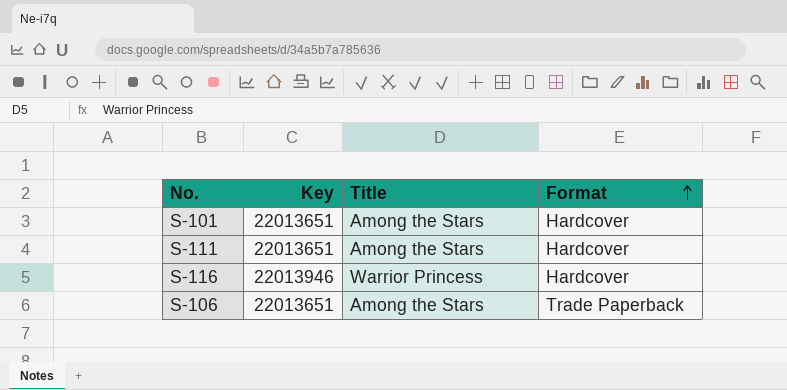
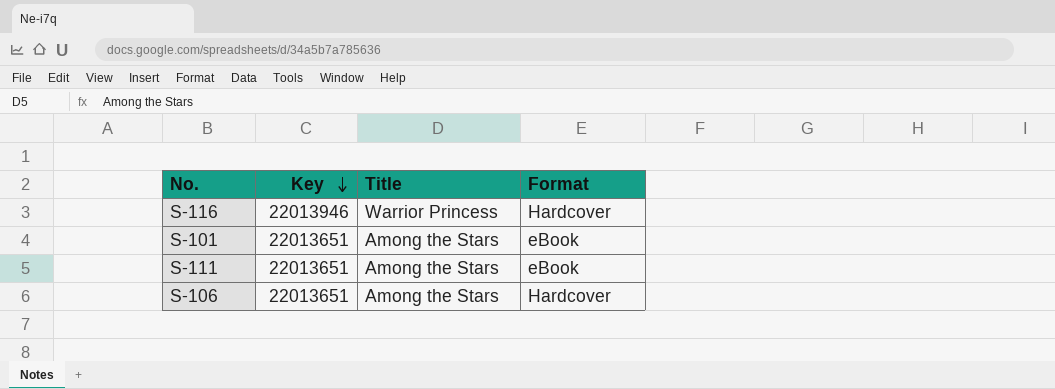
row order: Format ascending -> Key descending
S-101 | Format: Hardcover -> eBook
S-111 | Format: Hardcover -> eBook
S-106 | Format: Trade Paperback -> Hardcover

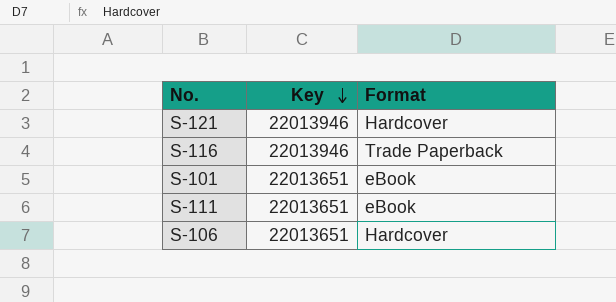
column Title | position: 3 -> none
row S-121: none -> 22013946 | Hardcover
S-116 | Format: Hardcover -> Trade Paperback

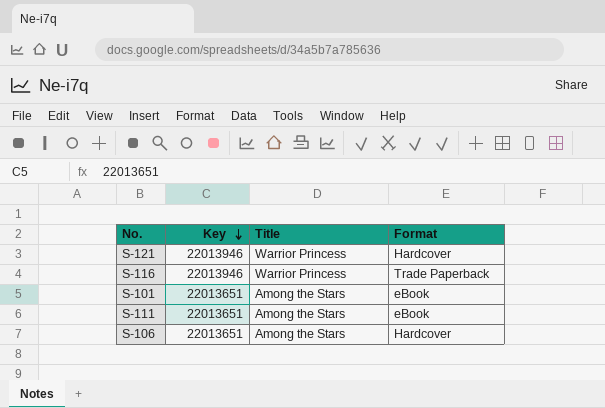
column Title | position: none -> 3

